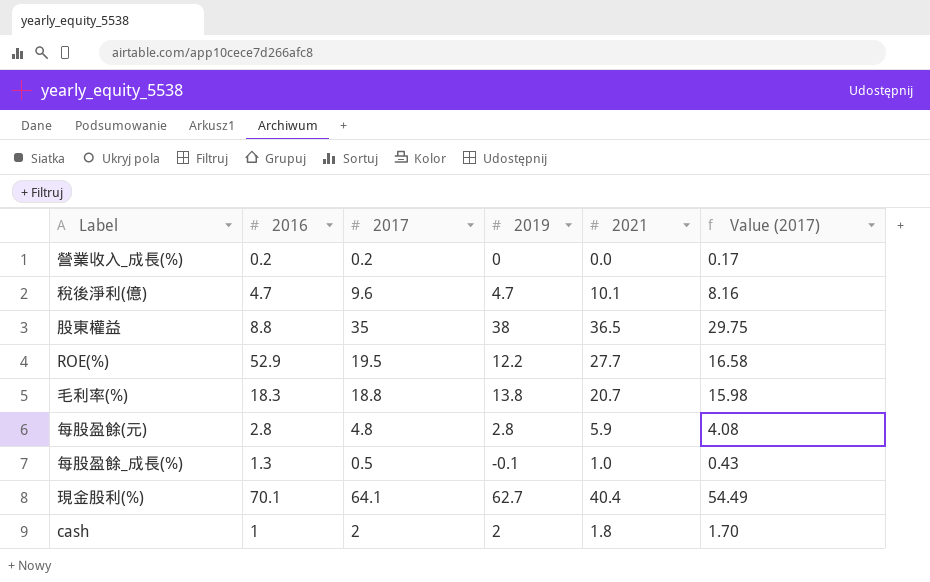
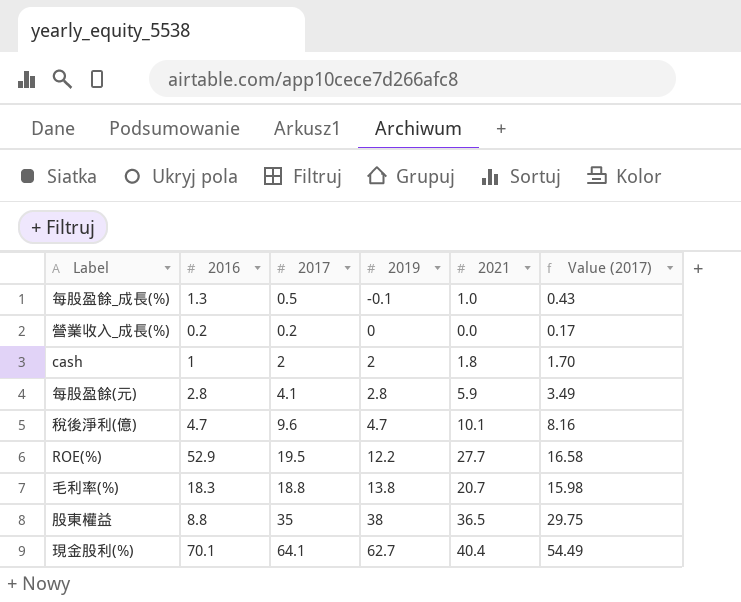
row order: none -> 2019 ascending
每股盈餘(元) | 2017: 4.8 -> 4.1
每股盈餘(元) | Value (2017): 4.08 -> 3.49

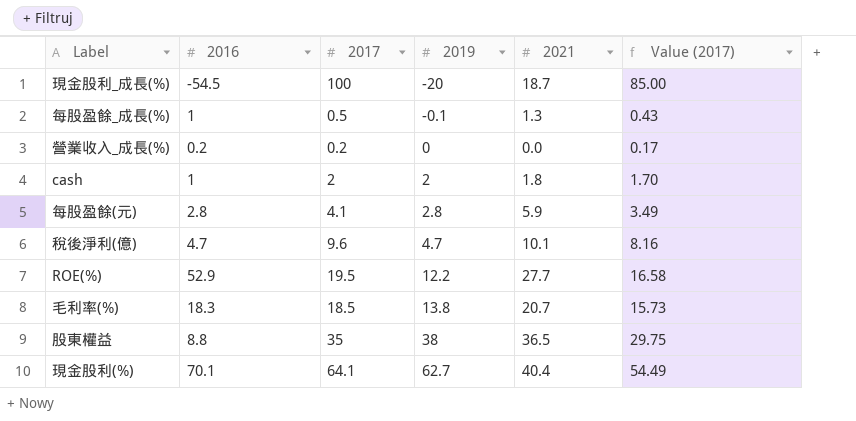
row 現金股利_成長(%): none -> -54.5 | 100 | -20 | 18.7 | 85.00
每股盈餘_成長(%) | 2016: 1.3 -> 1
每股盈餘_成長(%) | 2021: 1.0 -> 1.3
毛利率(%) | 2017: 18.8 -> 18.5
毛利率(%) | Value (2017): 15.98 -> 15.73

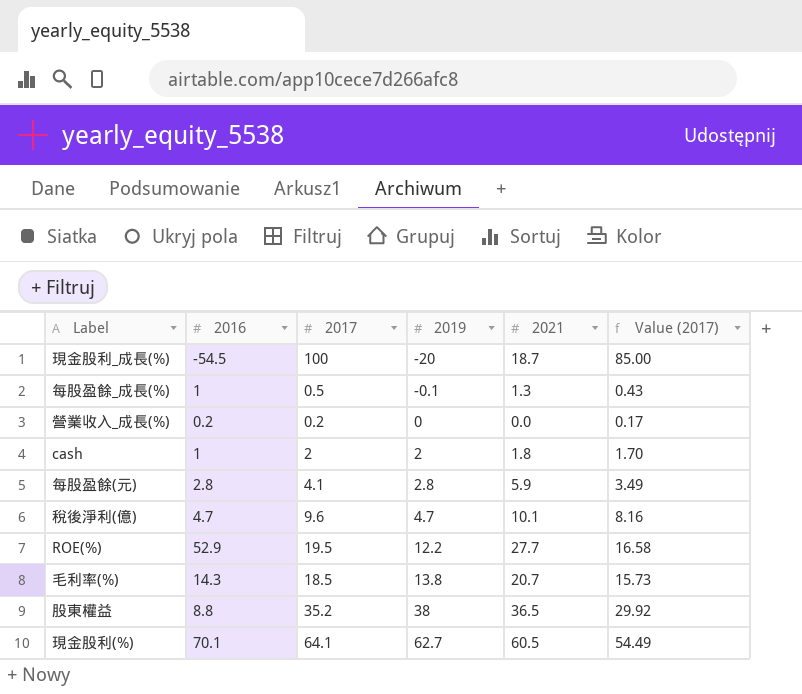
毛利率(%) | 2016: 18.3 -> 14.3
股東權益 | 2017: 35 -> 35.2
股東權益 | Value (2017): 29.75 -> 29.92
現金股利(%) | 2021: 40.4 -> 60.5

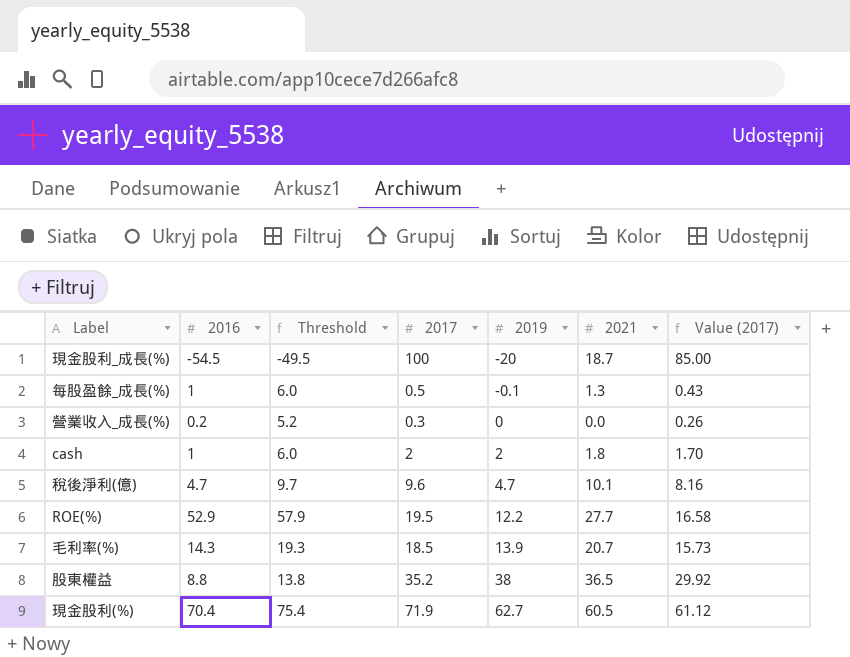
column Threshold | formula: none -> [2016] + 5
row 每股盈餘(元): 2.8 | 4.1 | 2.8 | 5.9 | 3.49 -> none
營業收入_成長(%) | 2017: 0.2 -> 0.3
營業收入_成長(%) | Value (2017): 0.17 -> 0.26
毛利率(%) | 2019: 13.8 -> 13.9
現金股利(%) | 2016: 70.1 -> 70.4
現金股利(%) | 2017: 64.1 -> 71.9
現金股利(%) | Value (2017): 54.49 -> 61.12

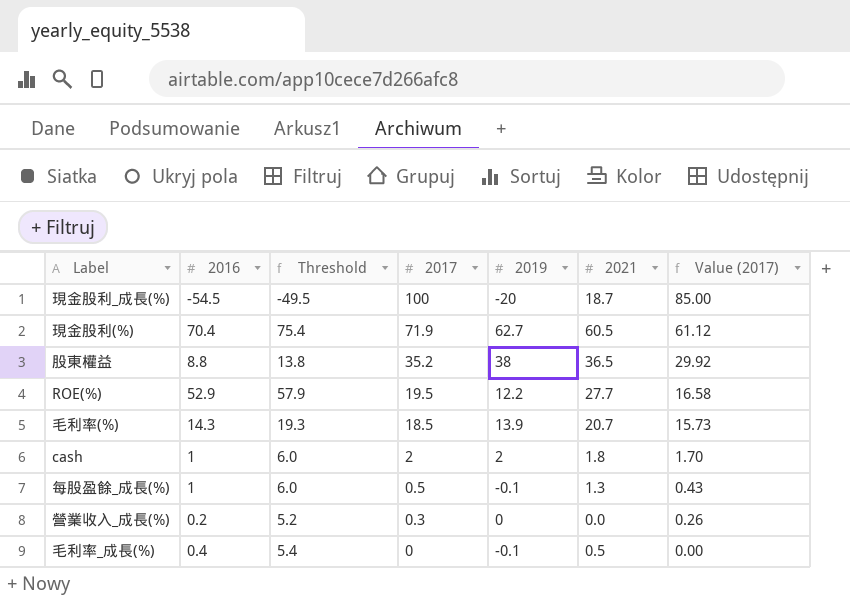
row order: 2019 ascending -> 2017 descending
row 稅後淨利(億): 4.7 | 9.7 | 9.6 | 4.7 | 10.1 | 8.16 -> none
row 毛利率_成長(%): none -> 0.4 | 5.4 | 0 | -0.1 | 0.5 | 0.00

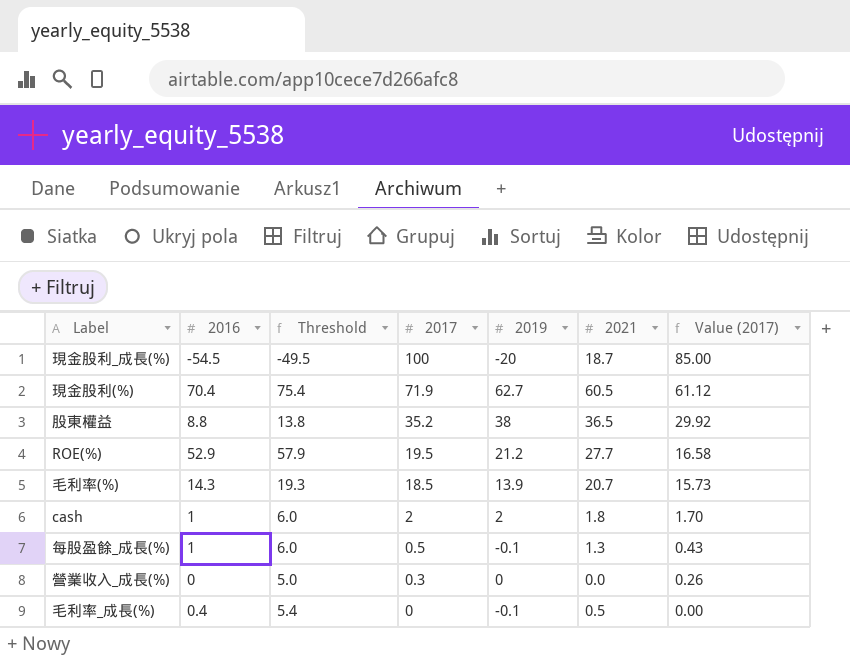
ROE(%) | 2019: 12.2 -> 21.2
營業收入_成長(%) | 2016: 0.2 -> 0
營業收入_成長(%) | Threshold: 5.2 -> 5.0

